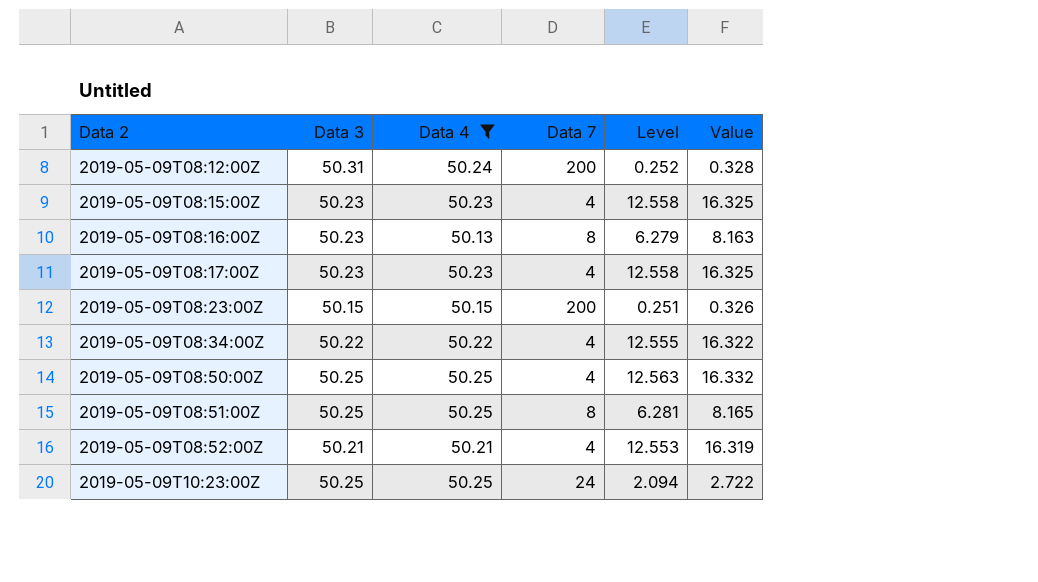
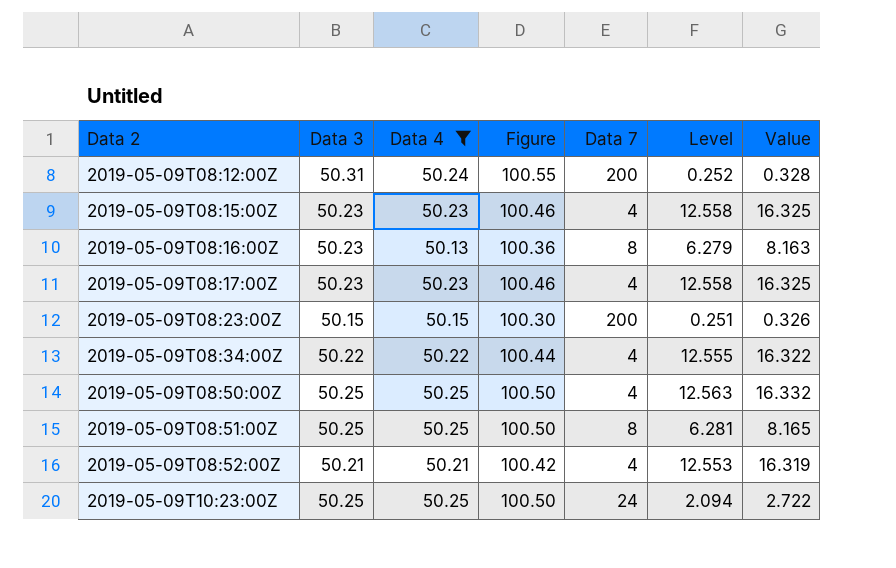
column Figure | formula: none -> [Data 3] + [Data 4]

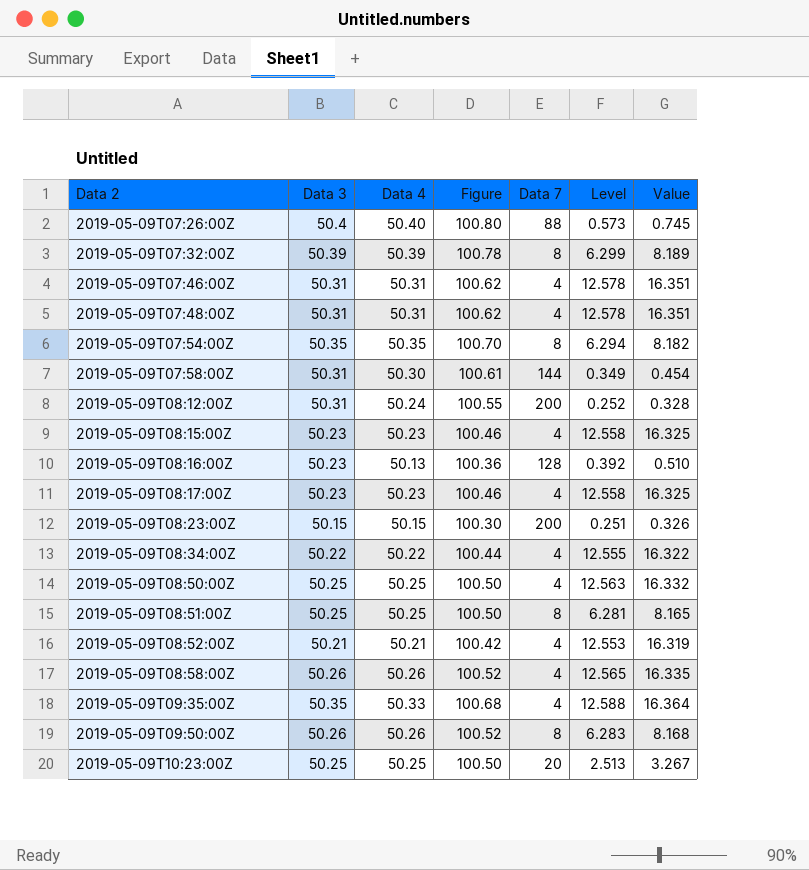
filter: Data 4 <= 50.25 -> none
2019-05-09T08:16:00Z | Data 7: 8 -> 128
2019-05-09T08:16:00Z | Level: 6.279 -> 0.392
2019-05-09T08:16:00Z | Value: 8.163 -> 0.510
2019-05-09T10:23:00Z | Data 7: 24 -> 20
2019-05-09T10:23:00Z | Level: 2.094 -> 2.513
2019-05-09T10:23:00Z | Value: 2.722 -> 3.267

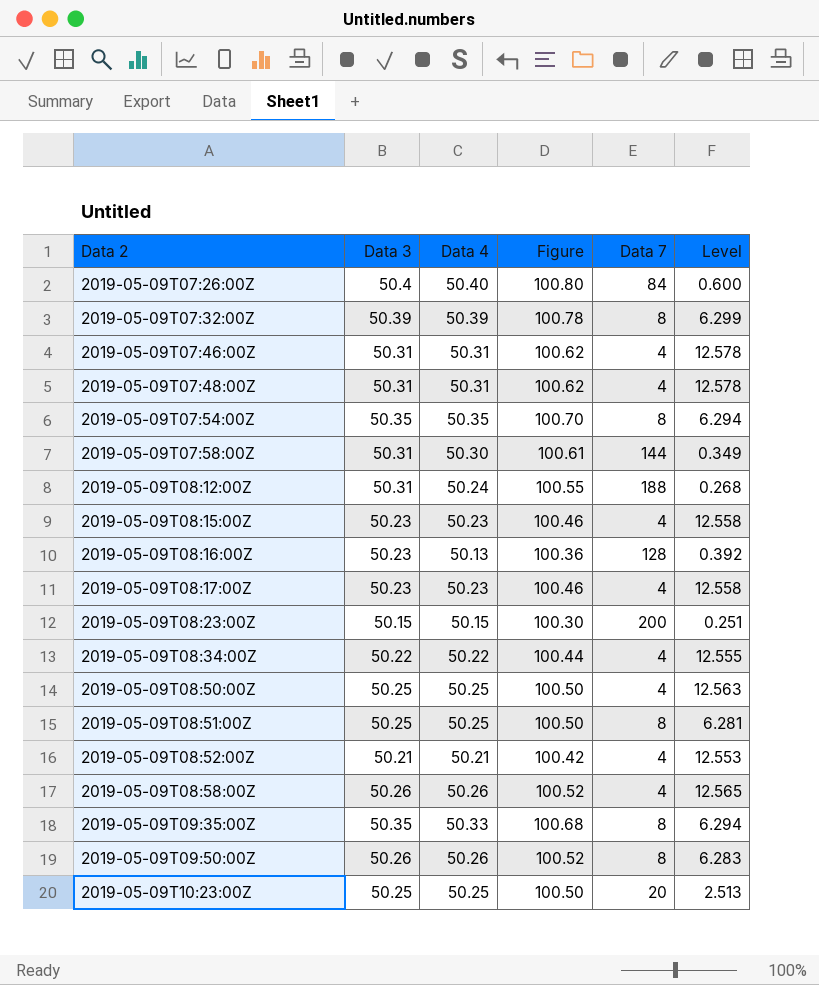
column Value | formula: [Level] * 1.3 -> none
2019-05-09T07:26:00Z | Data 7: 88 -> 84
2019-05-09T07:26:00Z | Level: 0.573 -> 0.600
2019-05-09T08:12:00Z | Data 7: 200 -> 188
2019-05-09T08:12:00Z | Level: 0.252 -> 0.268
2019-05-09T09:35:00Z | Data 7: 4 -> 8
2019-05-09T09:35:00Z | Level: 12.588 -> 6.294

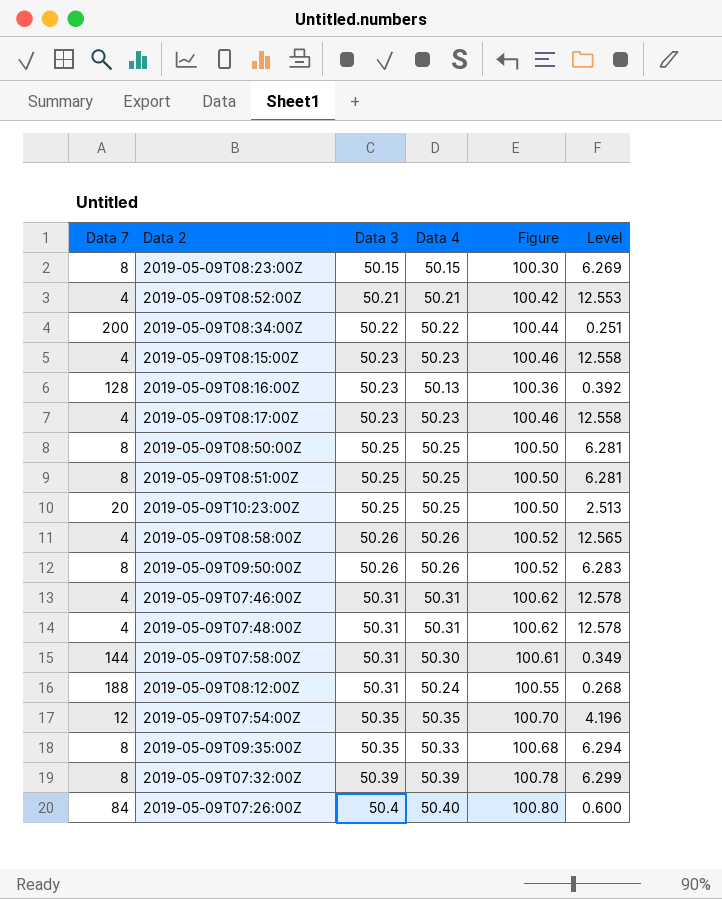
row order: Data 2 ascending -> Data 3 ascending
column Data 7 | position: 5 -> 1
2019-05-09T08:23:00Z | Data 7: 200 -> 8
2019-05-09T08:23:00Z | Level: 0.251 -> 6.269
2019-05-09T08:34:00Z | Data 7: 4 -> 200
2019-05-09T08:34:00Z | Level: 12.555 -> 0.251
2019-05-09T08:50:00Z | Data 7: 4 -> 8
2019-05-09T08:50:00Z | Level: 12.563 -> 6.281
2019-05-09T07:54:00Z | Data 7: 8 -> 12
2019-05-09T07:54:00Z | Level: 6.294 -> 4.196

